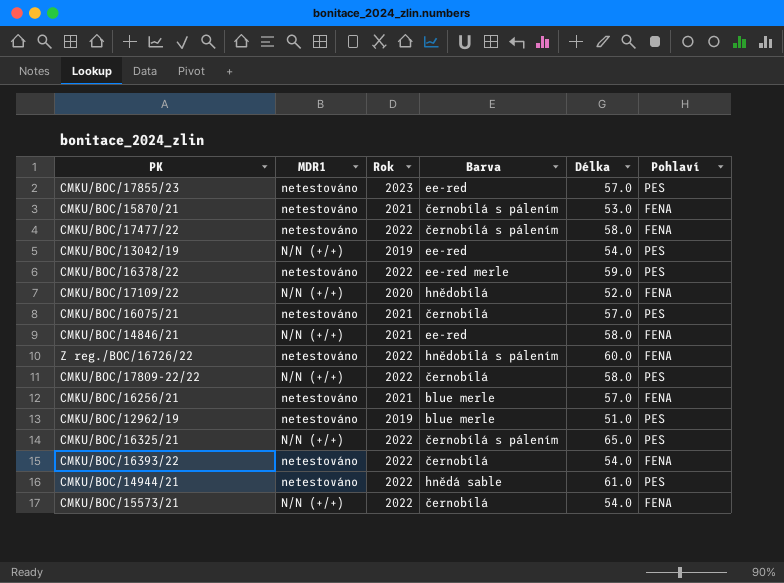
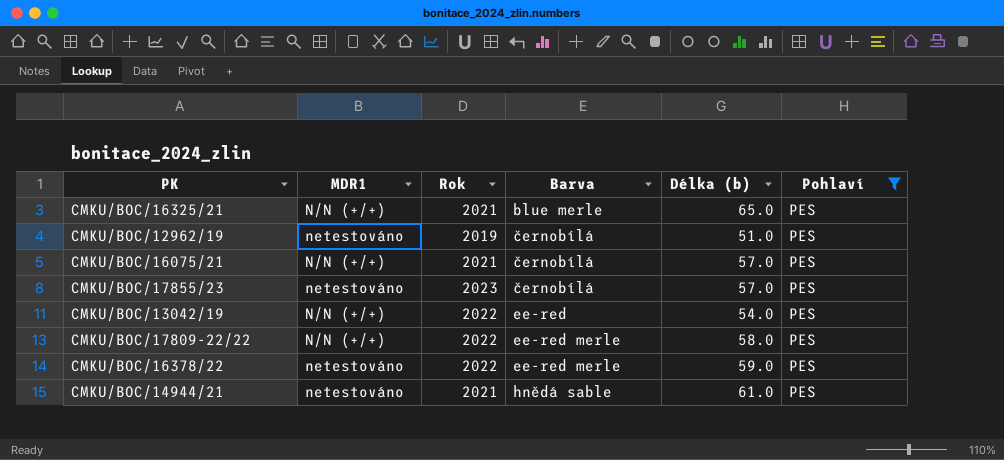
filter: none -> Pohlaví = PES
row order: none -> Barva ascending
column name: Délka -> Délka (b)
CMKU/BOC/16325/21 | Rok: 2022 -> 2021
CMKU/BOC/16325/21 | Barva: černobílá s pálením -> blue merle
CMKU/BOC/12962/19 | Barva: blue merle -> černobílá
CMKU/BOC/16075/21 | MDR1: netestováno -> N/N (+/+)
CMKU/BOC/17855/23 | Barva: ee-red -> černobílá
CMKU/BOC/13042/19 | Rok: 2019 -> 2022
CMKU/BOC/17809-22/22 | Barva: černobílá -> ee-red merle
CMKU/BOC/14944/21 | Rok: 2022 -> 2021

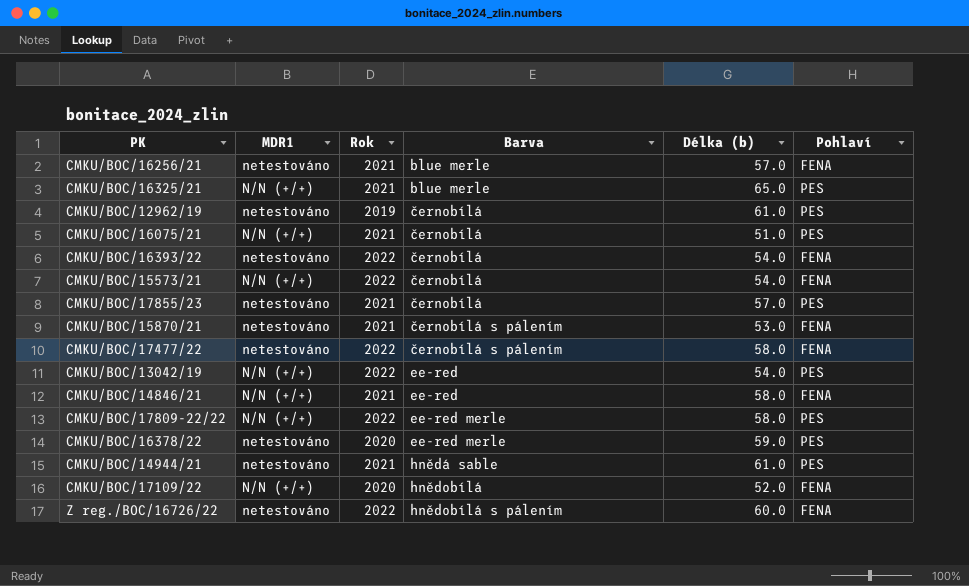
filter: Pohlaví = PES -> none
CMKU/BOC/12962/19 | Délka (b): 51.0 -> 61.0
CMKU/BOC/16075/21 | Délka (b): 57.0 -> 51.0
CMKU/BOC/17855/23 | Rok: 2023 -> 2021
CMKU/BOC/16378/22 | Rok: 2022 -> 2020

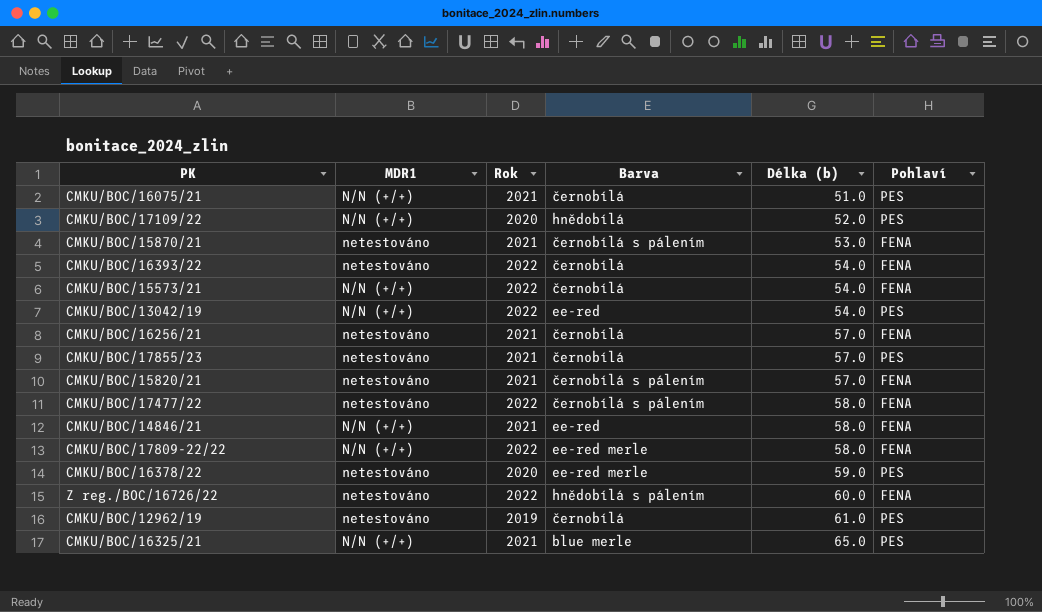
row order: Barva ascending -> Délka (b) ascending
row CMKU/BOC/14944/21: netestováno | 2021 | hnědá sable | 61.0 | PES -> none
CMKU/BOC/17109/22 | Pohlaví: FENA -> PES
CMKU/BOC/16256/21 | Barva: blue merle -> černobílá
row CMKU/BOC/15820/21: none -> netestováno | 2021 | černobílá s pálením | 57.0 | FENA
CMKU/BOC/17809-22/22 | Pohlaví: PES -> FENA

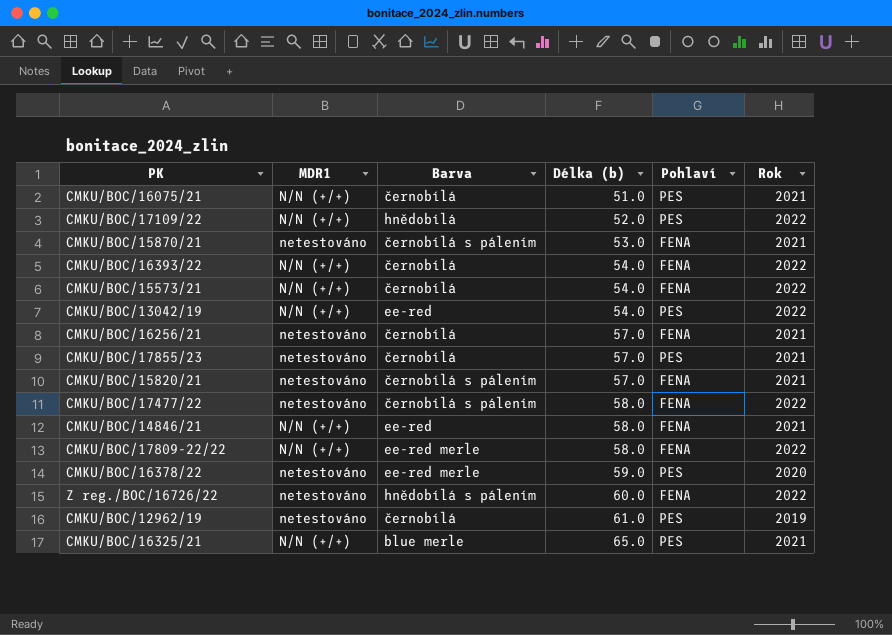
column Rok | position: 3 -> 6
CMKU/BOC/17109/22 | Rok: 2020 -> 2022
CMKU/BOC/16393/22 | MDR1: netestováno -> N/N (+/+)

